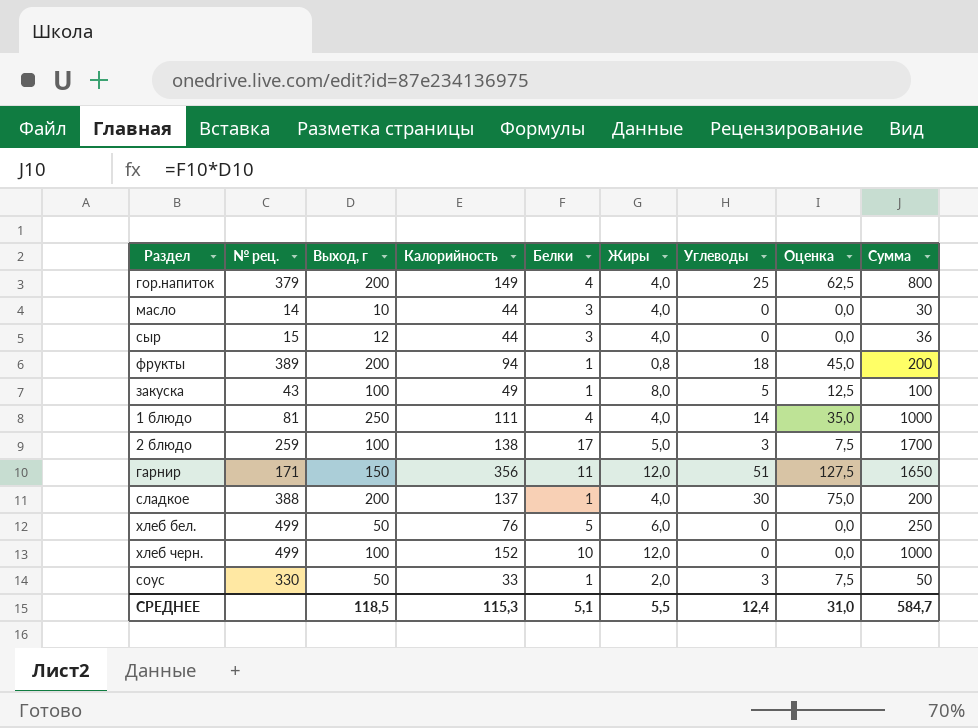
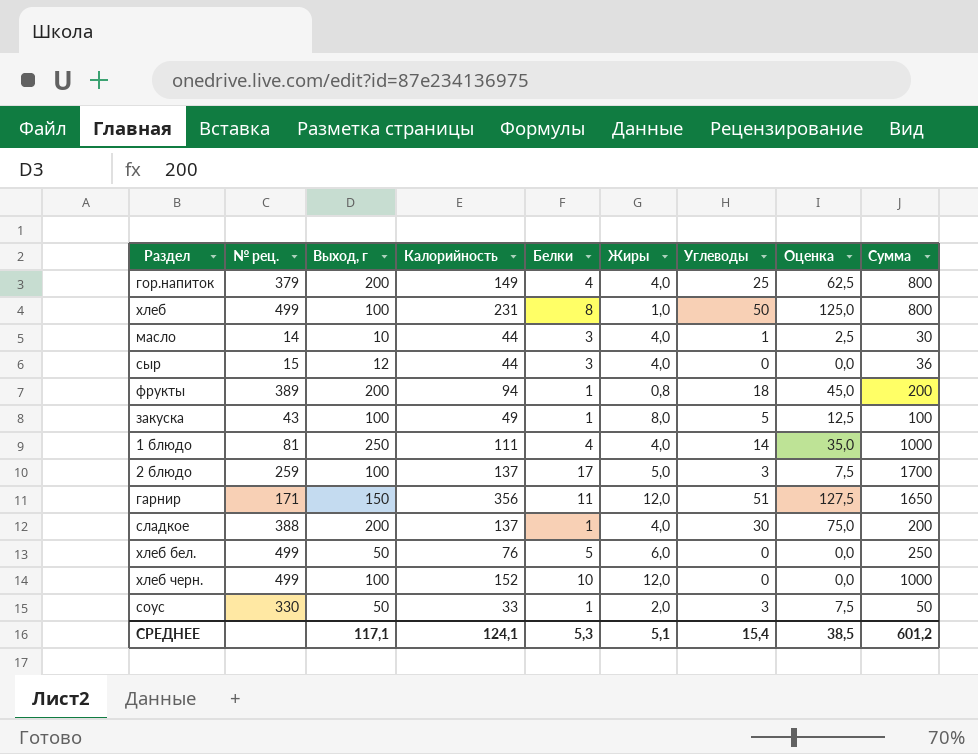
row хлеб: none -> 499 | 100 | 231 | 8 | 1,0 | 50 | 125,0 | 800
масло | Углеводы: 0 -> 1
масло | Оценка: 0,0 -> 2,5
2 блюдо | Калорийность: 138 -> 137
СРЕДНЕЕ | Выход, г: 118,5 -> 117,1
СРЕДНЕЕ | Калорийность: 115,3 -> 124,1
СРЕДНЕЕ | Белки: 5,1 -> 5,3
СРЕДНЕЕ | Жиры: 5,5 -> 5,1
СРЕДНЕЕ | Углеводы: 12,4 -> 15,4
СРЕДНЕЕ | Оценка: 31,0 -> 38,5
СРЕДНЕЕ | Сумма: 584,7 -> 601,2

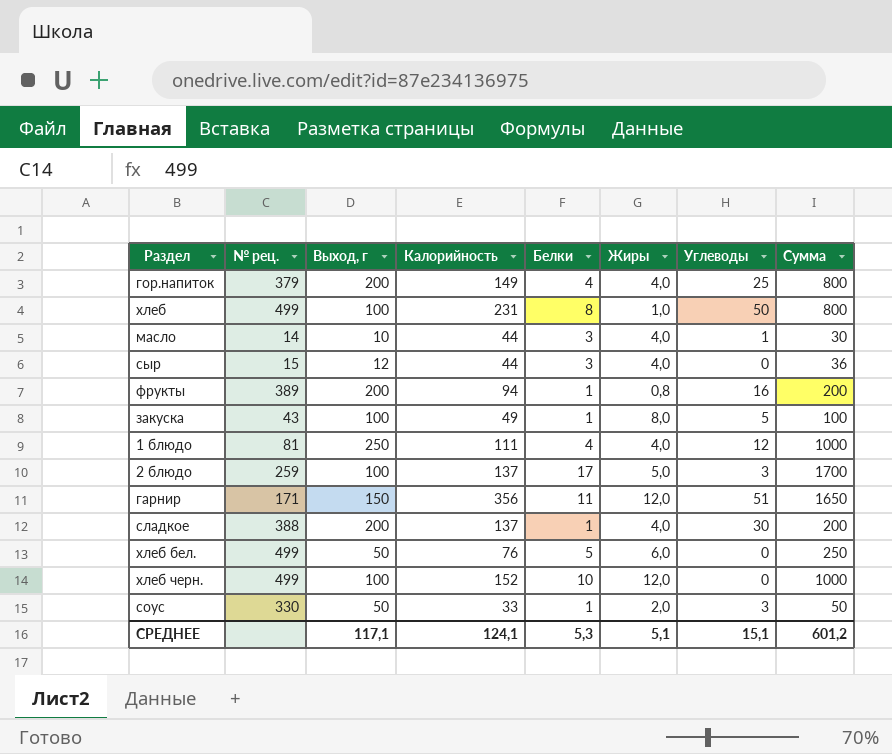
column Оценка | formula: [Углеводы] * 2,5 -> none
фрукты | Углеводы: 18 -> 16
1 блюдо | Углеводы: 14 -> 12
СРЕДНЕЕ | Углеводы: 15,4 -> 15,1

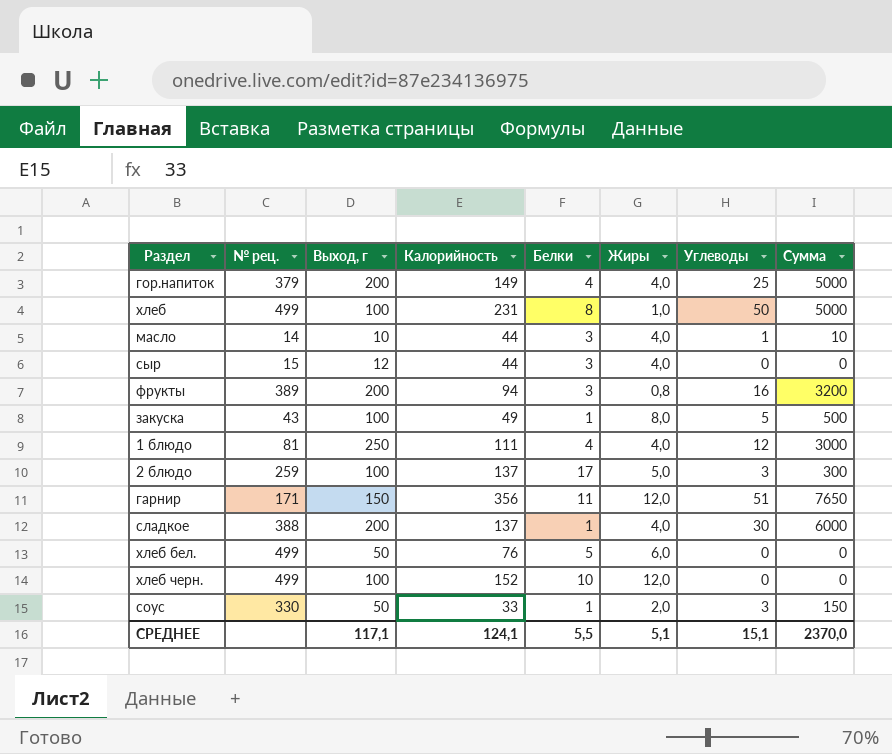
column Сумма | formula: [Выход, г] * [Белки] -> [Выход, г] * [Углеводы]
фрукты | Белки: 1 -> 3
СРЕДНЕЕ | Белки: 5,3 -> 5,5
СРЕДНЕЕ | Сумма: 601,2 -> 2370,0

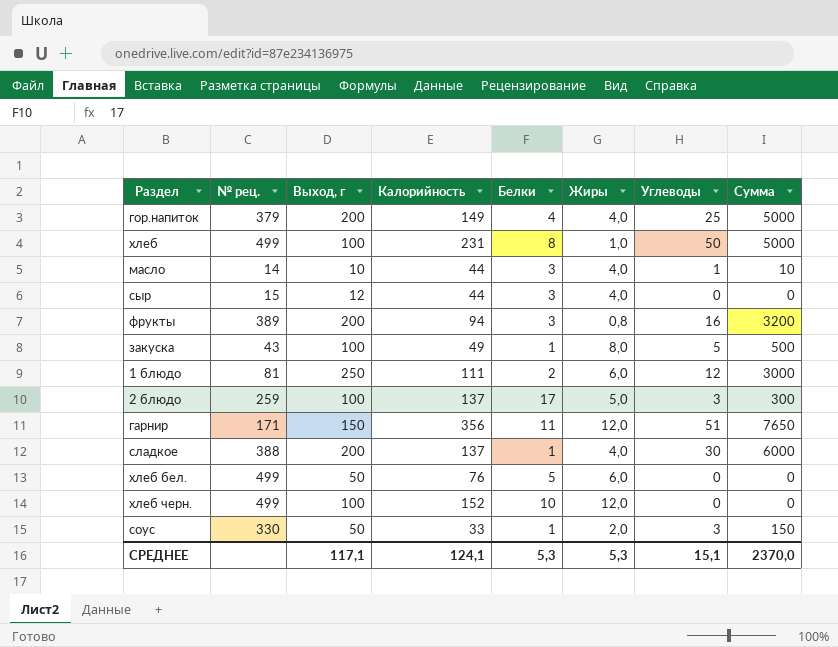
1 блюдо | Белки: 4 -> 2
1 блюдо | Жиры: 4,0 -> 6,0
СРЕДНЕЕ | Белки: 5,5 -> 5,3
СРЕДНЕЕ | Жиры: 5,1 -> 5,3

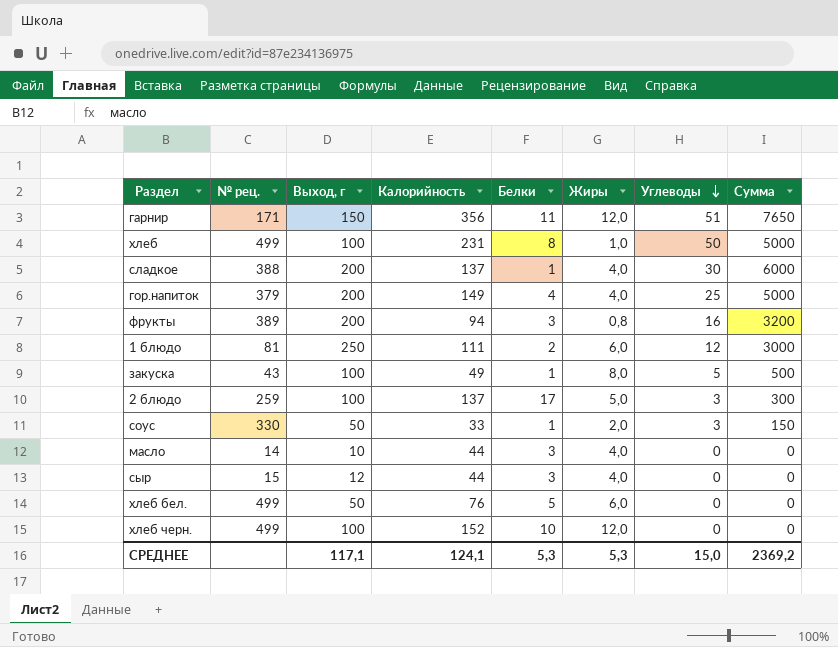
row order: none -> Углеводы descending
масло | Углеводы: 1 -> 0
масло | Сумма: 10 -> 0
СРЕДНЕЕ | Углеводы: 15,1 -> 15,0
СРЕДНЕЕ | Сумма: 2370,0 -> 2369,2

